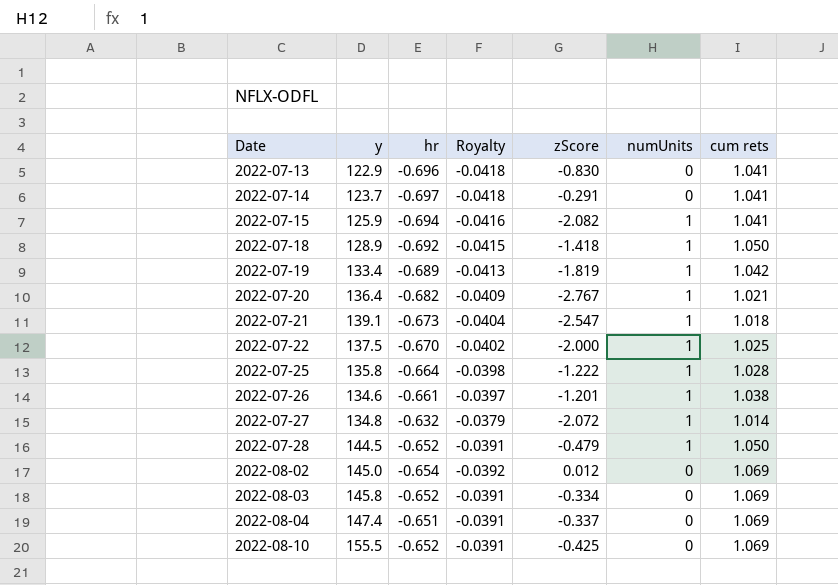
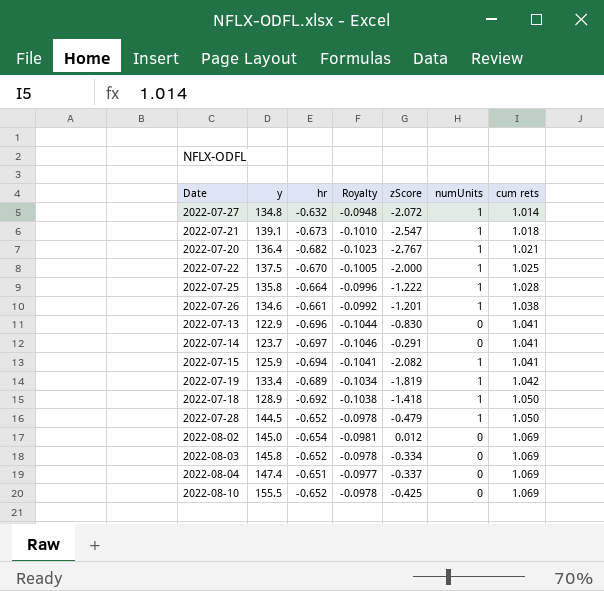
row order: Date ascending -> cum rets ascending
column Royalty | formula: [hr] * 0.06 -> [hr] * 0.15

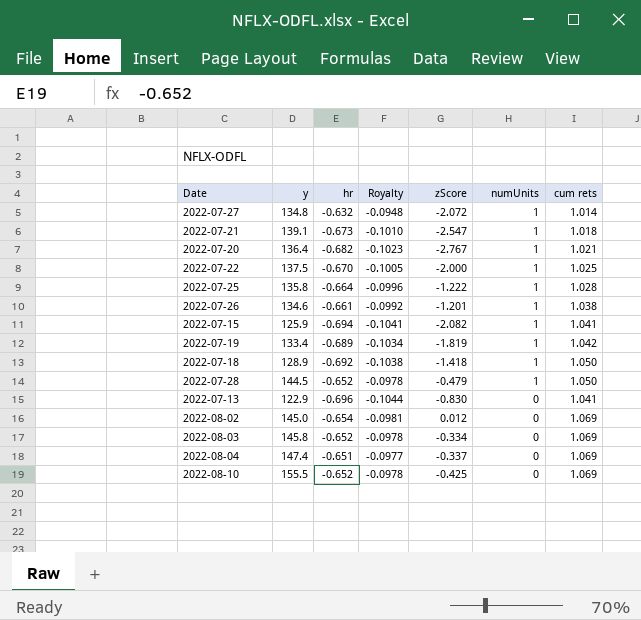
row order: cum rets ascending -> numUnits descending
row 2022-07-14: 123.7 | -0.697 | -0.1046 | -0.291 | 0 | 1.041 -> none

